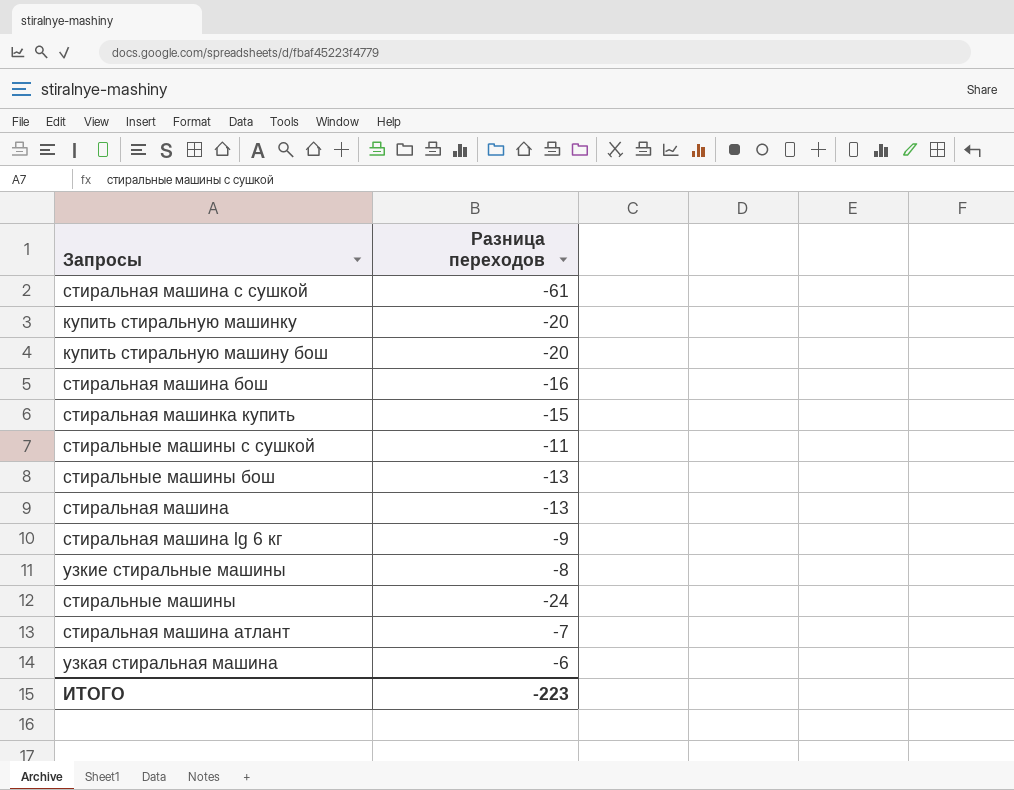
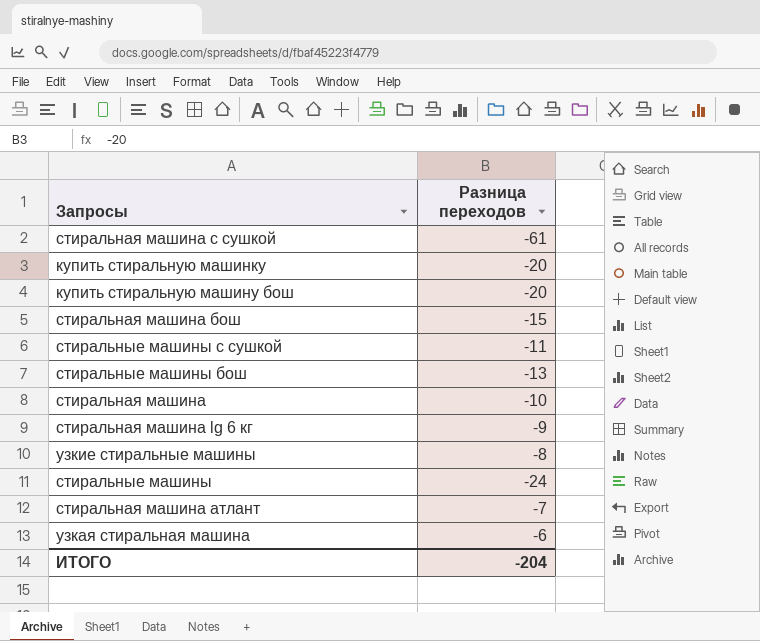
row стиральная машинка купить: -15 -> none
стиральная машина бош | Разница переходов: -16 -> -15
стиральная машина | Разница переходов: -13 -> -10
ИТОГО | Разница переходов: -223 -> -204

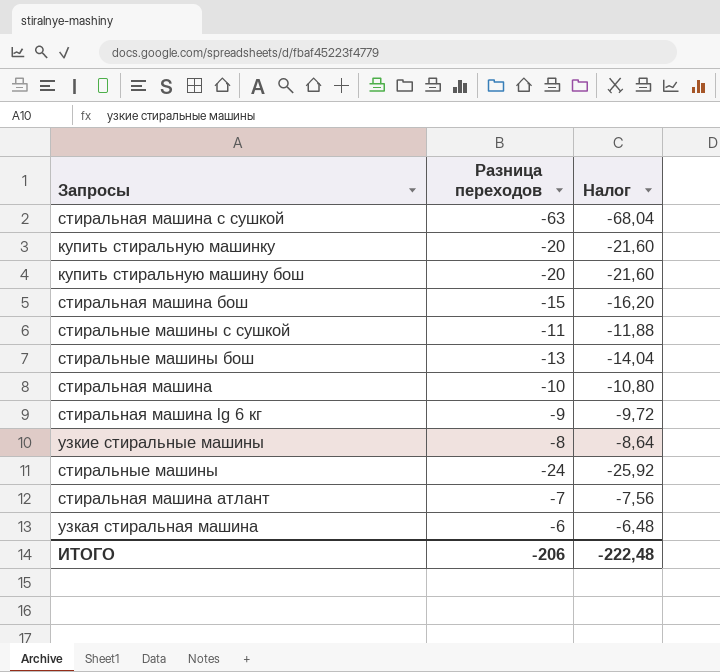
column Налог | formula: none -> [Разница переходов] * 1,08
стиральная машина с сушкой | Разница переходов: -61 -> -63
ИТОГО | Разница переходов: -204 -> -206

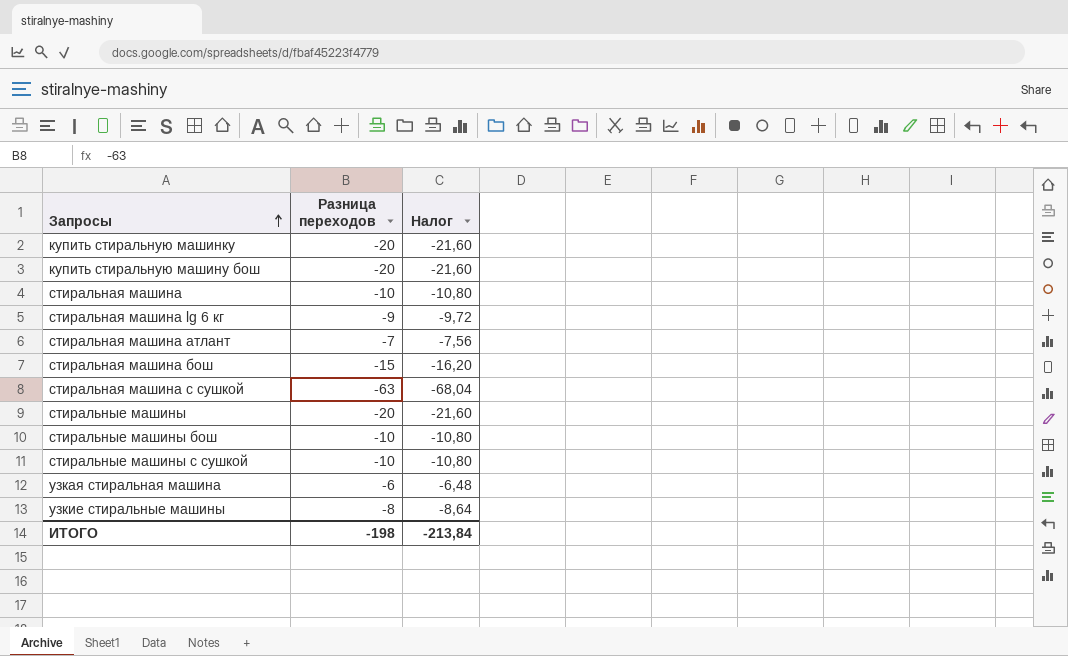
row order: none -> Запросы ascending
стиральные машины | Разница переходов: -24 -> -20
стиральные машины | Налог: -25,92 -> -21,60
стиральные машины бош | Разница переходов: -13 -> -10
стиральные машины бош | Налог: -14,04 -> -10,80
стиральные машины с сушкой | Разница переходов: -11 -> -10
стиральные машины с сушкой | Налог: -11,88 -> -10,80
ИТОГО | Разница переходов: -206 -> -198
ИТОГО | Налог: -222,48 -> -213,84

